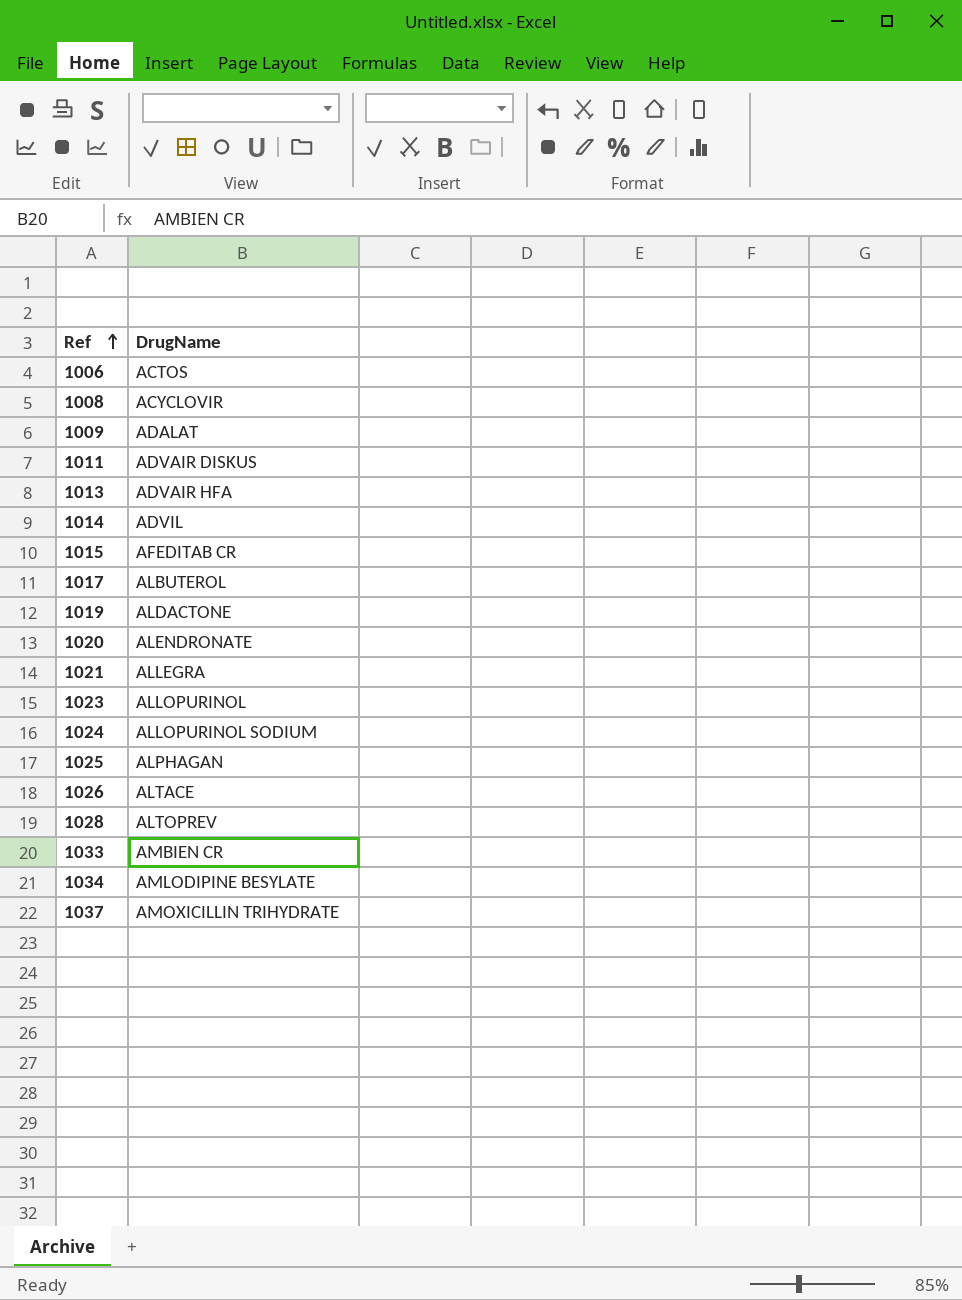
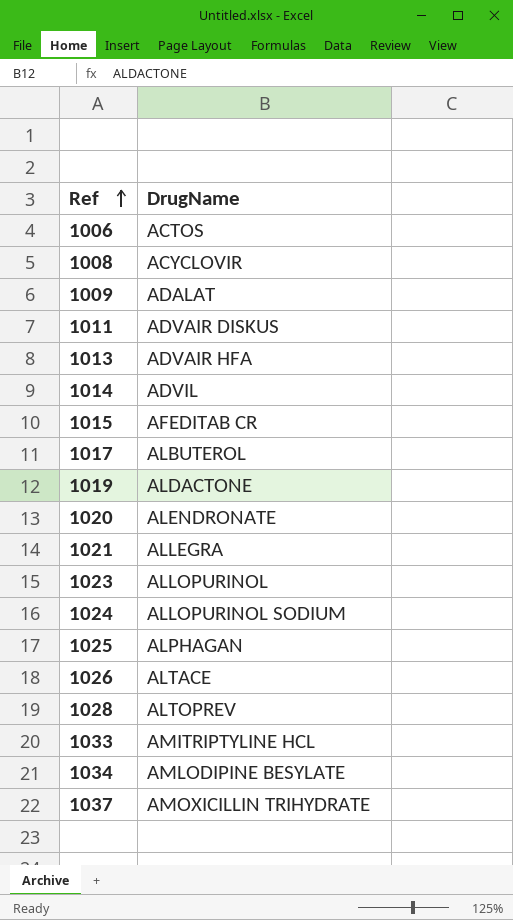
1033 | DrugName: AMBIEN CR -> AMITRIPTYLINE HCL

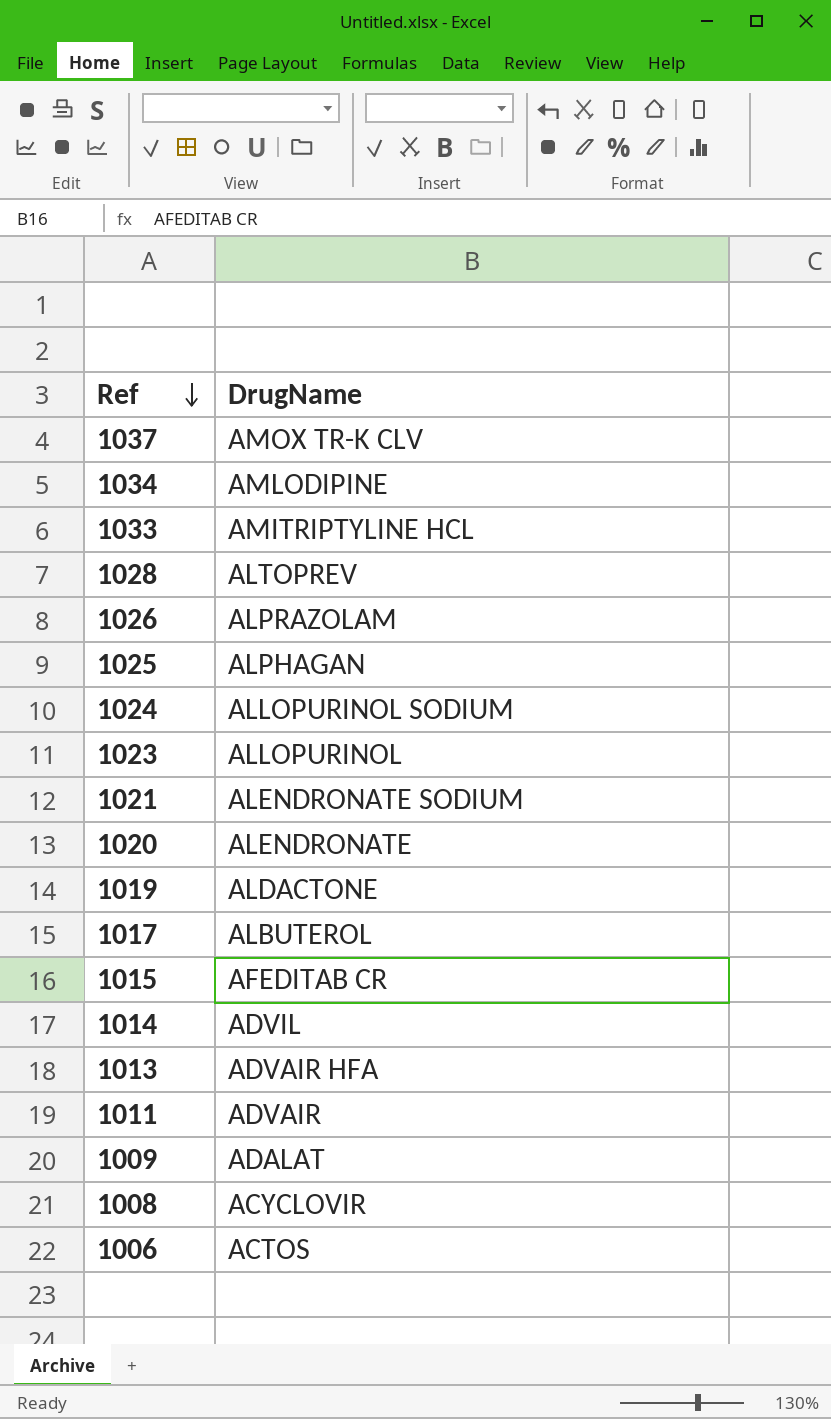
row order: Ref ascending -> Ref descending
1037 | DrugName: AMOXICILLIN TRIHYDRATE -> AMOX TR-K CLV
1034 | DrugName: AMLODIPINE BESYLATE -> AMLODIPINE
1026 | DrugName: ALTACE -> ALPRAZOLAM
1021 | DrugName: ALLEGRA -> ALENDRONATE SODIUM
1011 | DrugName: ADVAIR DISKUS -> ADVAIR

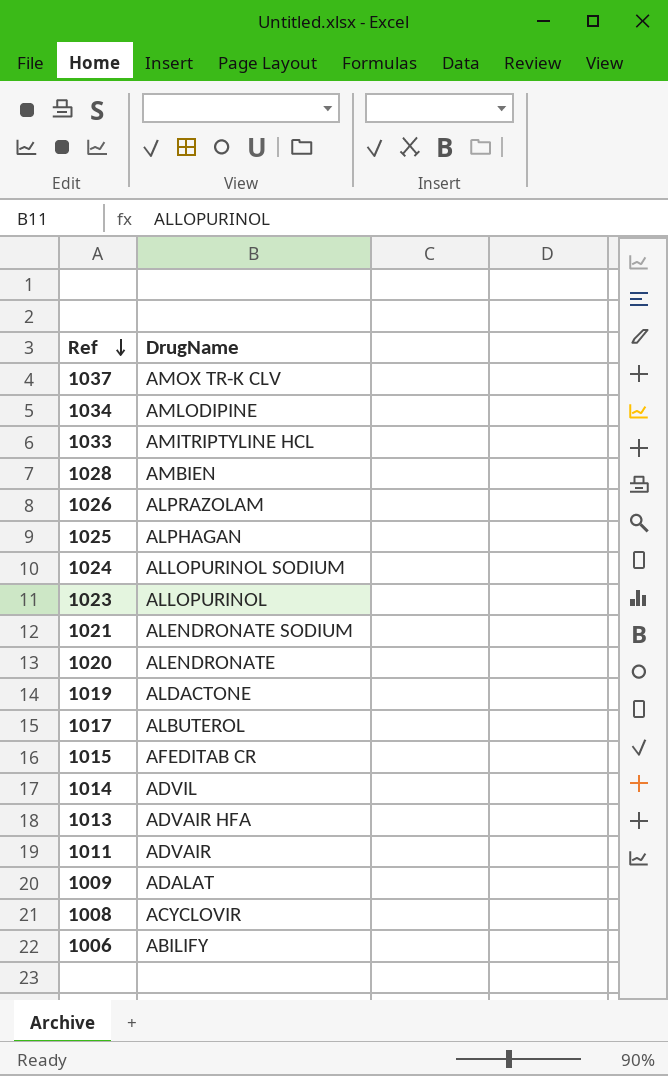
1028 | DrugName: ALTOPREV -> AMBIEN
1006 | DrugName: ACTOS -> ABILIFY

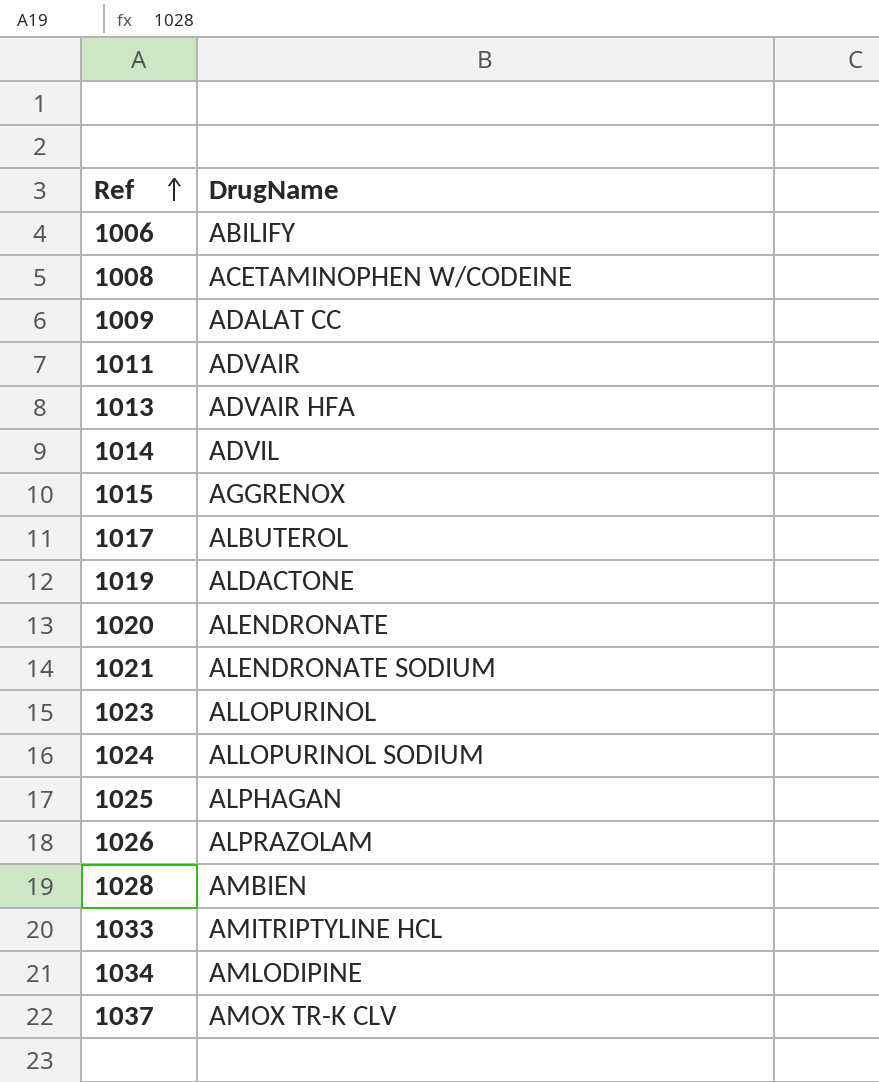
row order: Ref descending -> Ref ascending
1008 | DrugName: ACYCLOVIR -> ACETAMINOPHEN W/CODEINE
1009 | DrugName: ADALAT -> ADALAT CC
1015 | DrugName: AFEDITAB CR -> AGGRENOX

